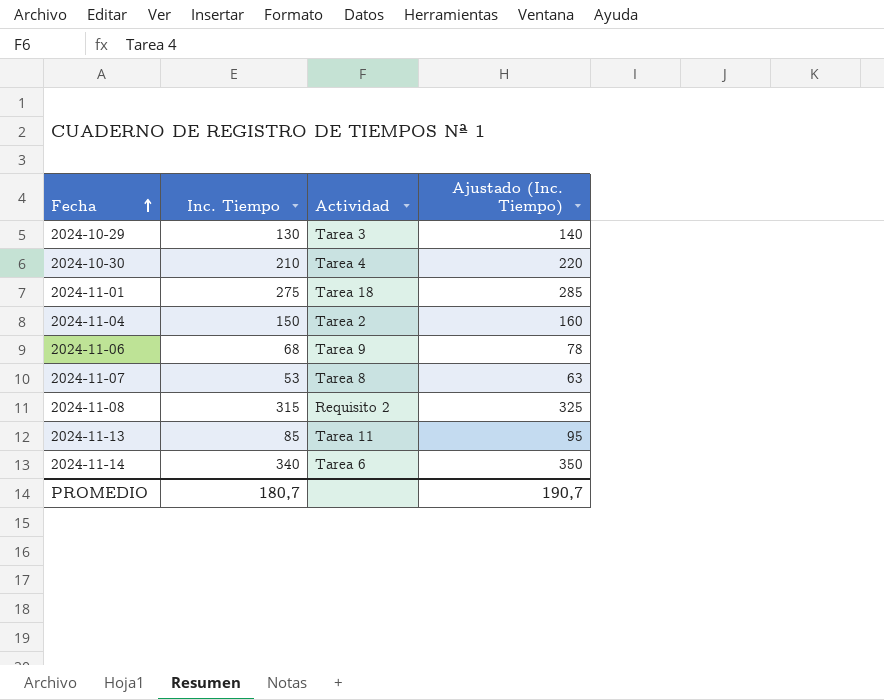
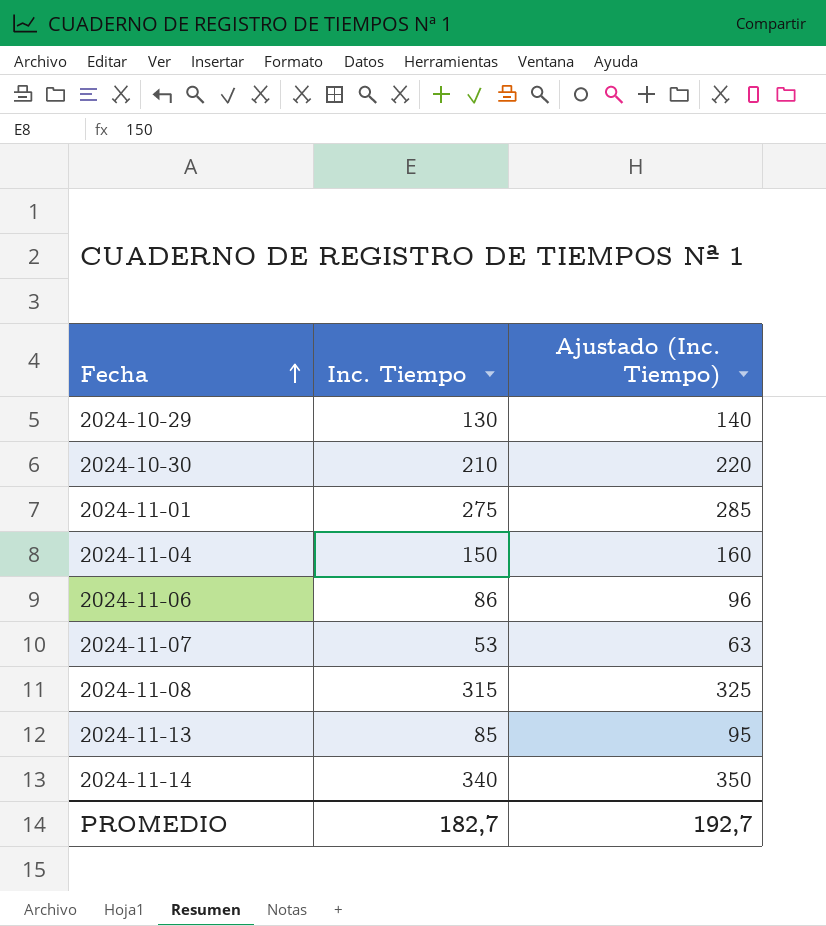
column Actividad | position: 3 -> none
2024-11-06 | Inc. Tiempo: 68 -> 86
2024-11-06 | Ajustado (Inc. Tiempo): 78 -> 96
PROMEDIO | Inc. Tiempo: 180,7 -> 182,7
PROMEDIO | Ajustado (Inc. Tiempo): 190,7 -> 192,7

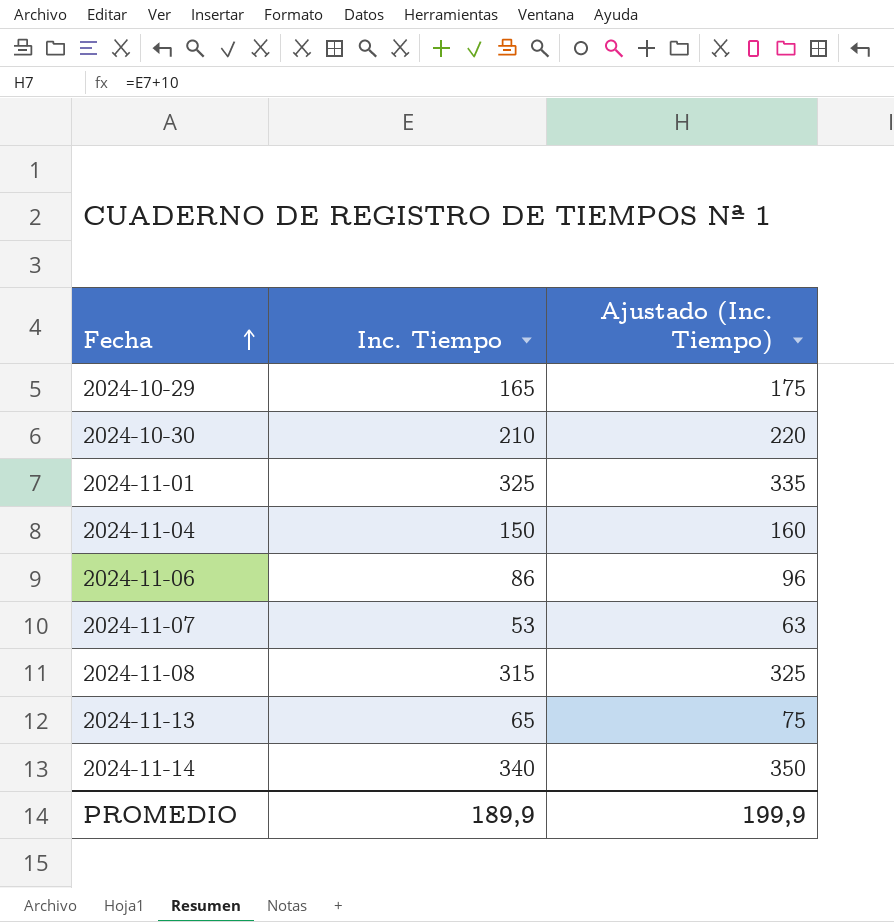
2024-10-29 | Inc. Tiempo: 130 -> 165
2024-10-29 | Ajustado (Inc. Tiempo): 140 -> 175
2024-11-01 | Inc. Tiempo: 275 -> 325
2024-11-01 | Ajustado (Inc. Tiempo): 285 -> 335
2024-11-13 | Inc. Tiempo: 85 -> 65
2024-11-13 | Ajustado (Inc. Tiempo): 95 -> 75
PROMEDIO | Inc. Tiempo: 182,7 -> 189,9
PROMEDIO | Ajustado (Inc. Tiempo): 192,7 -> 199,9

